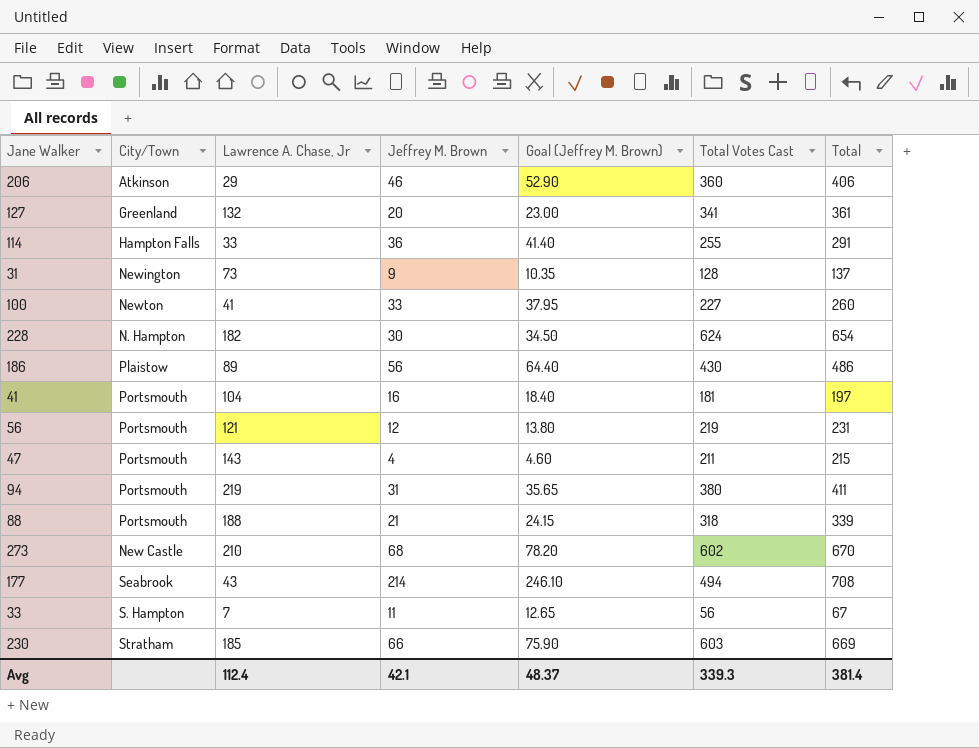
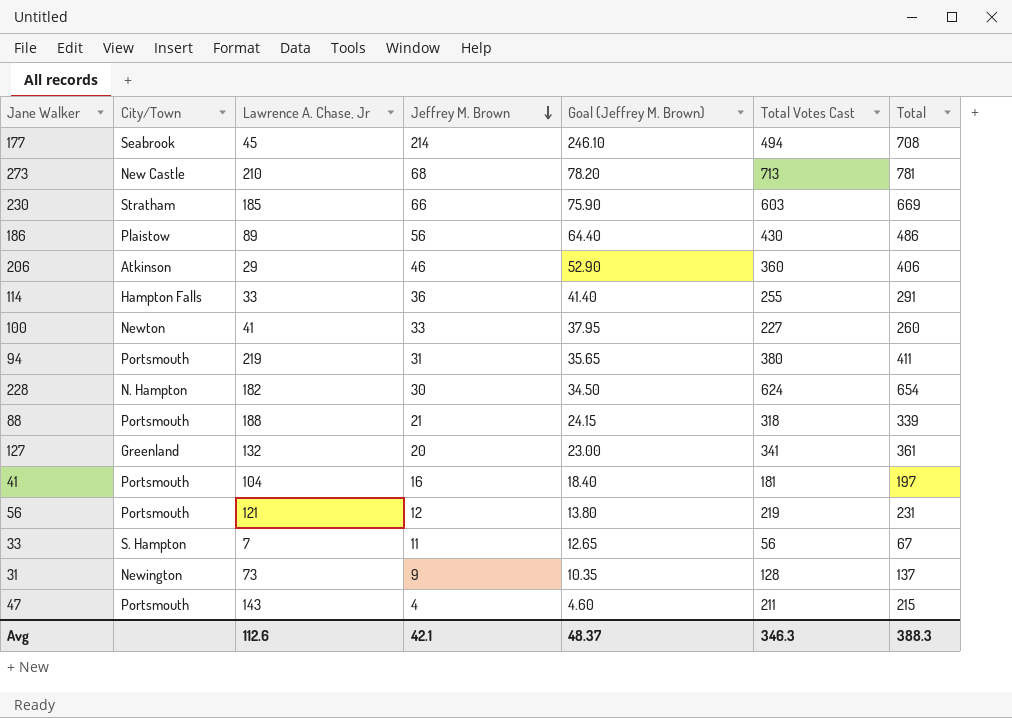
row order: none -> Jeffrey M. Brown descending
177 | Lawrence A. Chase, Jr: 43 -> 45
273 | Total Votes Cast: 602 -> 713
273 | Total: 670 -> 781
Avg | Lawrence A. Chase, Jr: 112.4 -> 112.6
Avg | Total Votes Cast: 339.3 -> 346.3
Avg | Total: 381.4 -> 388.3

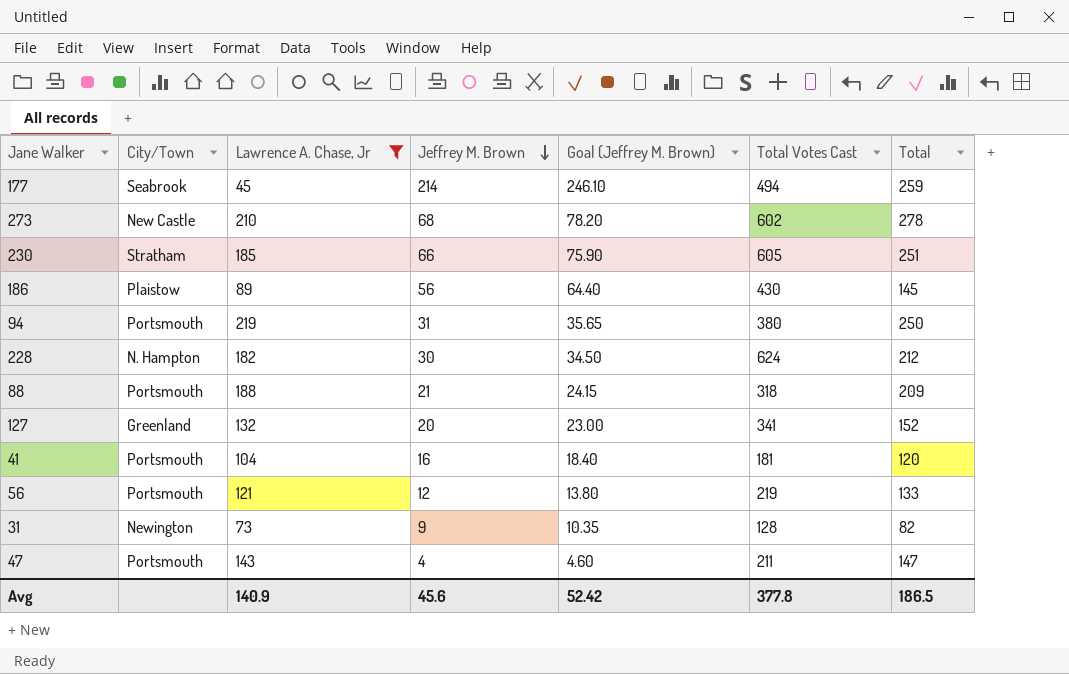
filter: none -> Lawrence A. Chase, Jr >= 45
column Total | formula: [Jeffrey M. Brown] + [Total Votes Cast] -> [Lawrence A. Chase, Jr] + [Jeffrey M. Brown]
273 | Total Votes Cast: 713 -> 602
230 | Total Votes Cast: 603 -> 605
Avg | Lawrence A. Chase, Jr: 112.6 -> 140.9
Avg | Jeffrey M. Brown: 42.1 -> 45.6
Avg | Goal (Jeffrey M. Brown): 48.37 -> 52.42
Avg | Total Votes Cast: 346.3 -> 377.8
Avg | Total: 388.3 -> 186.5

